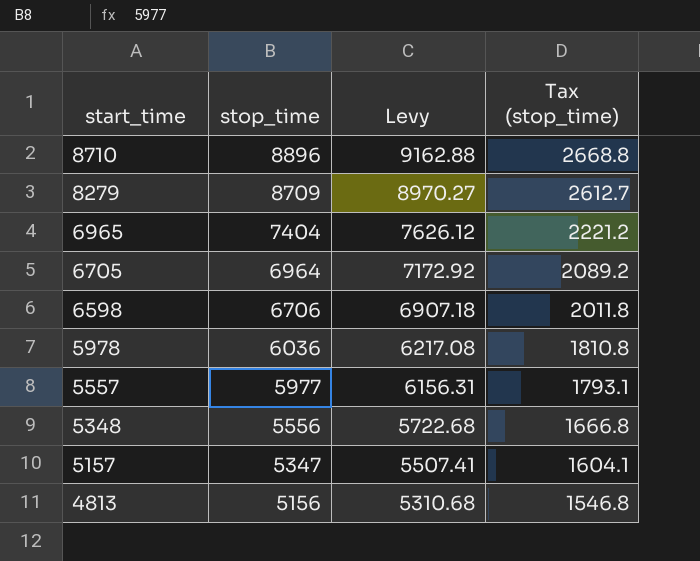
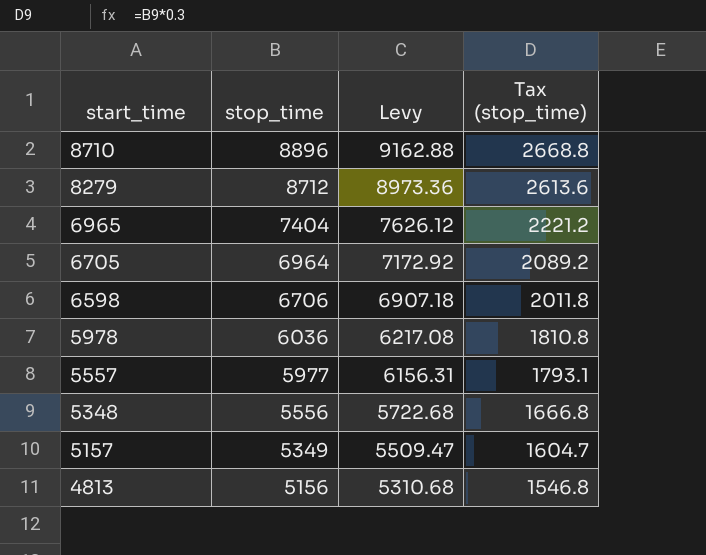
8279 | stop_time: 8709 -> 8712
8279 | Levy: 8970.27 -> 8973.36
8279 | Tax (stop_time): 2612.7 -> 2613.6
5157 | stop_time: 5347 -> 5349
5157 | Levy: 5507.41 -> 5509.47
5157 | Tax (stop_time): 1604.1 -> 1604.7

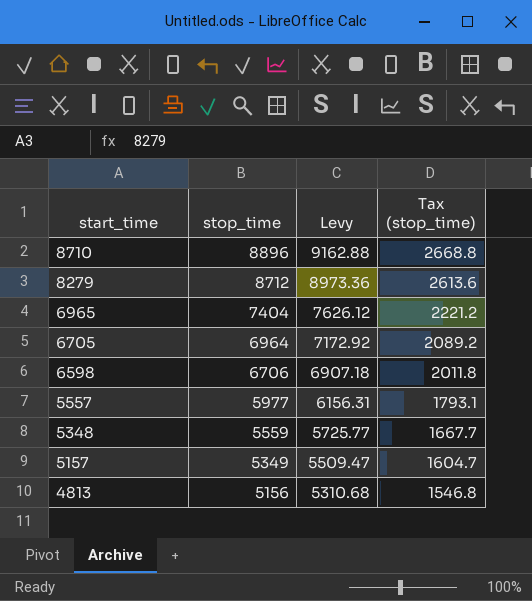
row 5978: 6036 | 6217.08 | 1810.8 -> none
5348 | stop_time: 5556 -> 5559
5348 | Levy: 5722.68 -> 5725.77
5348 | Tax (stop_time): 1666.8 -> 1667.7

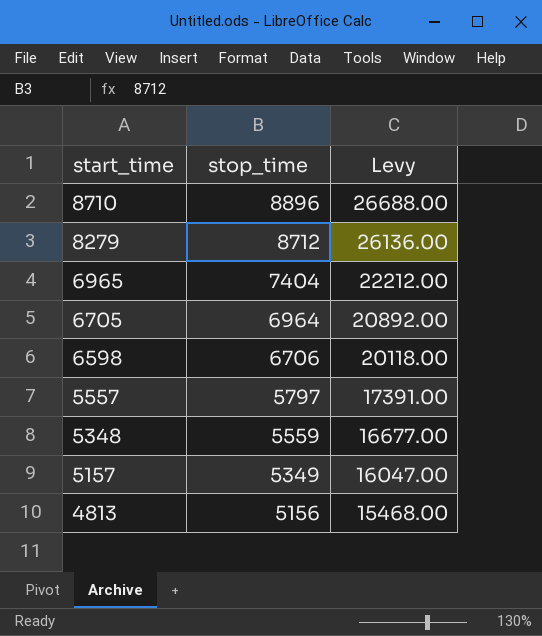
column Tax (stop_time) | formula: [stop_time] * 0.3 -> none
column Levy | formula: [stop_time] * 1.03 -> [stop_time] * 3
5557 | stop_time: 5977 -> 5797

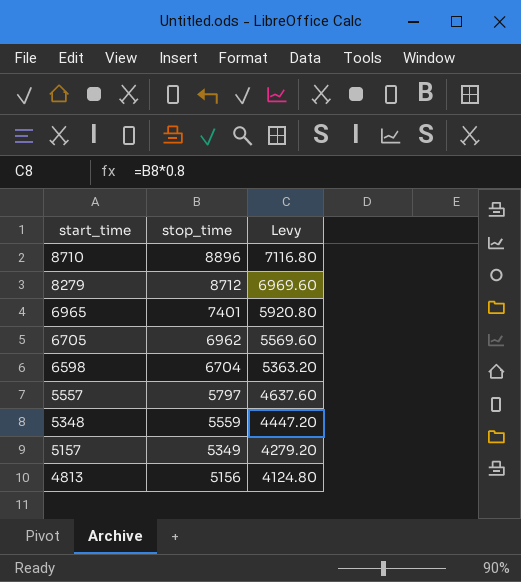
column Levy | formula: [stop_time] * 3 -> [stop_time] * 0.8
6965 | stop_time: 7404 -> 7401
6705 | stop_time: 6964 -> 6962
6598 | stop_time: 6706 -> 6704

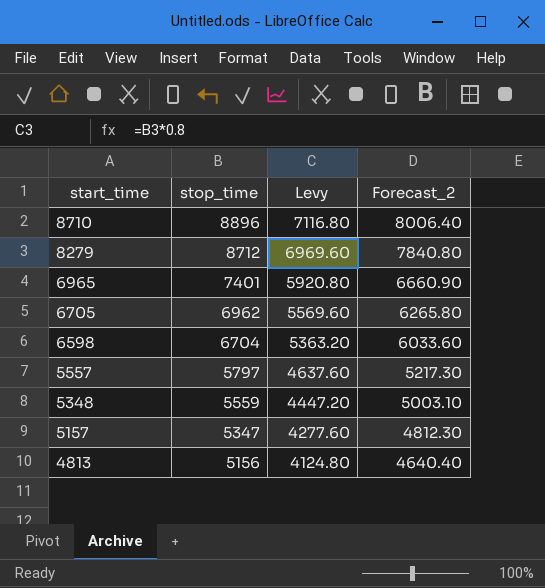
column Forecast_2 | formula: none -> [stop_time] * 0.9
5157 | stop_time: 5349 -> 5347
5157 | Levy: 4279.20 -> 4277.60

